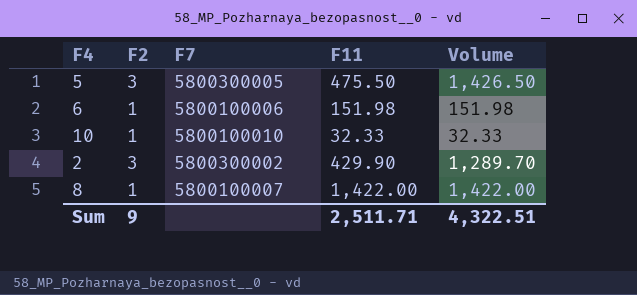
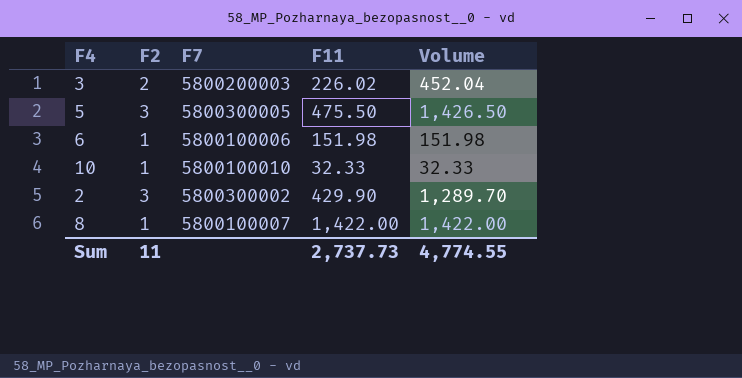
row 3: none -> 2 | 5800200003 | 226.02 | 452.04
Sum | F2: 9 -> 11
Sum | F11: 2,511.71 -> 2,737.73
Sum | Volume: 4,322.51 -> 4,774.55

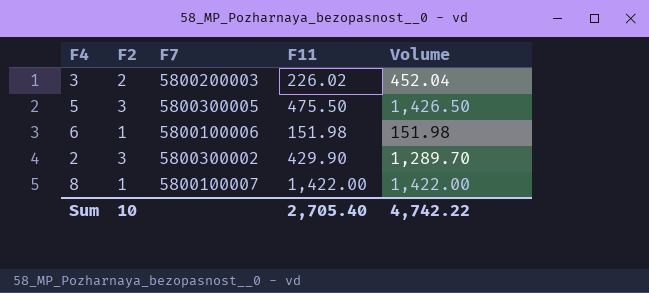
row 10: 1 | 5800100010 | 32.33 | 32.33 -> none
Sum | F2: 11 -> 10
Sum | F11: 2,737.73 -> 2,705.40
Sum | Volume: 4,774.55 -> 4,742.22

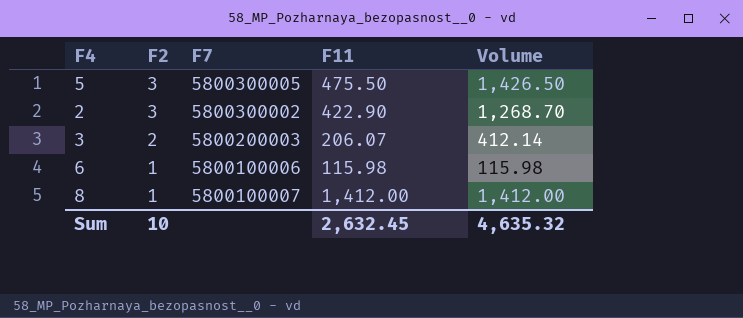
row order: none -> F2 descending
2 | F11: 429.90 -> 422.90
2 | Volume: 1,289.70 -> 1,268.70
3 | F11: 226.02 -> 206.07
3 | Volume: 452.04 -> 412.14
6 | F11: 151.98 -> 115.98
6 | Volume: 151.98 -> 115.98
8 | F11: 1,422.00 -> 1,412.00
8 | Volume: 1,422.00 -> 1,412.00
Sum | F11: 2,705.40 -> 2,632.45
Sum | Volume: 4,742.22 -> 4,635.32

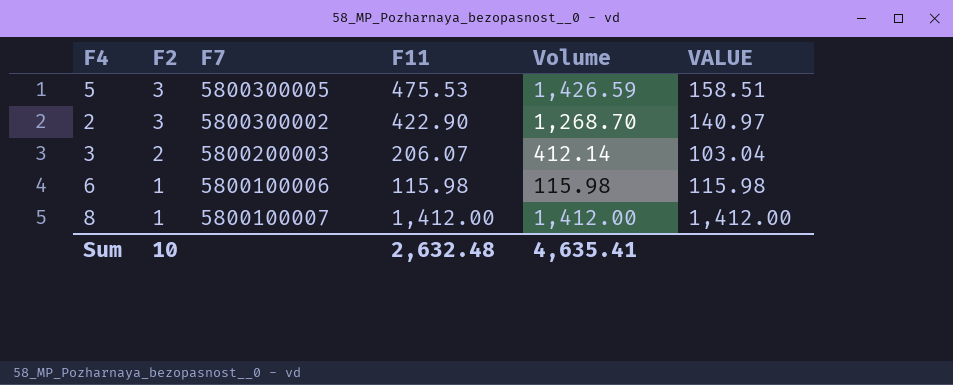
column VALUE | formula: none -> [F11] / [F2]
5 | F11: 475.50 -> 475.53
5 | Volume: 1,426.50 -> 1,426.59
Sum | F11: 2,632.45 -> 2,632.48
Sum | Volume: 4,635.32 -> 4,635.41

